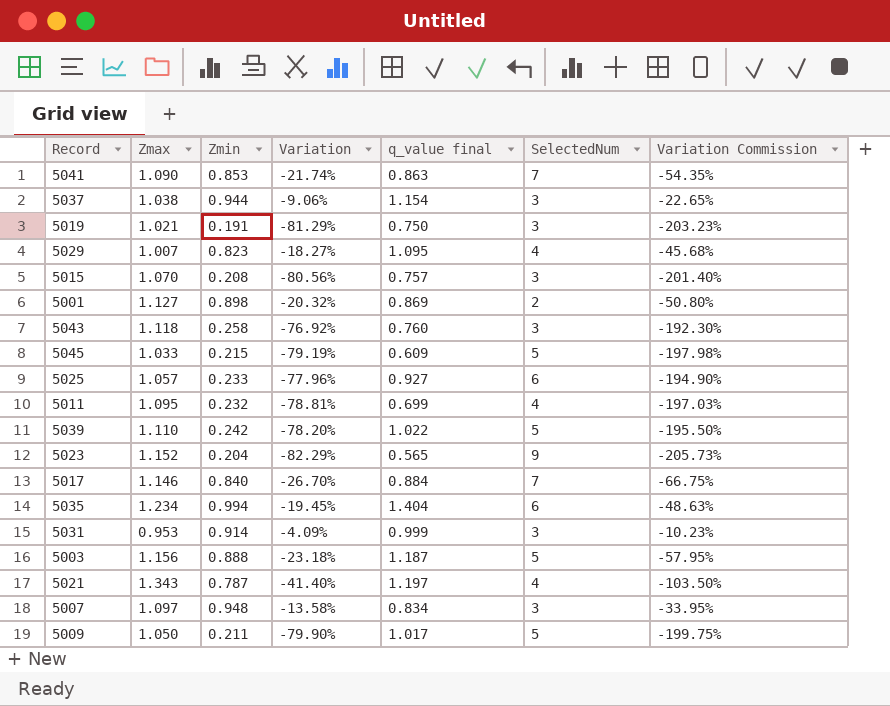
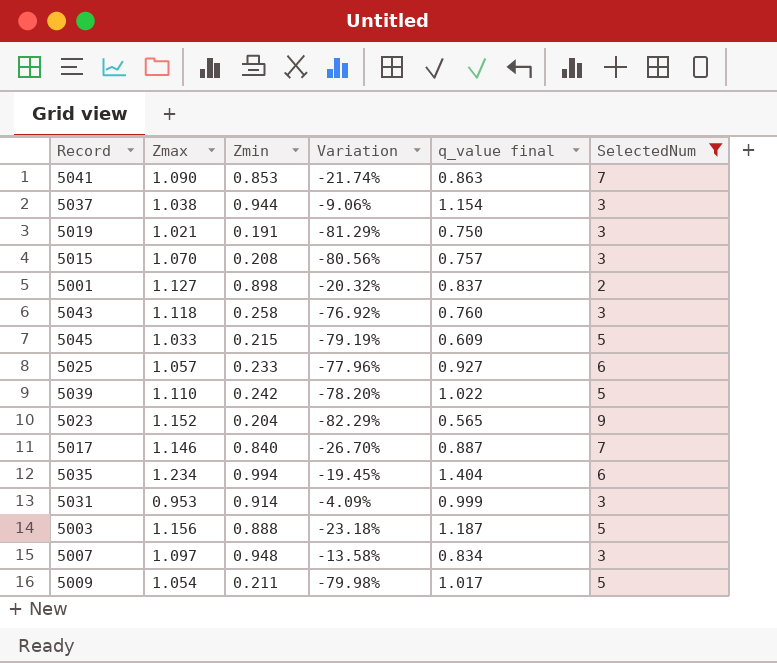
filter: none -> SelectedNum != 4
column Variation Commission | formula: [Variation] * 2.5 -> none
5001 | q_value final: 0.869 -> 0.837
5017 | q_value final: 0.884 -> 0.887
5009 | Zmax: 1.050 -> 1.054
5009 | Variation: -79.90% -> -79.98%

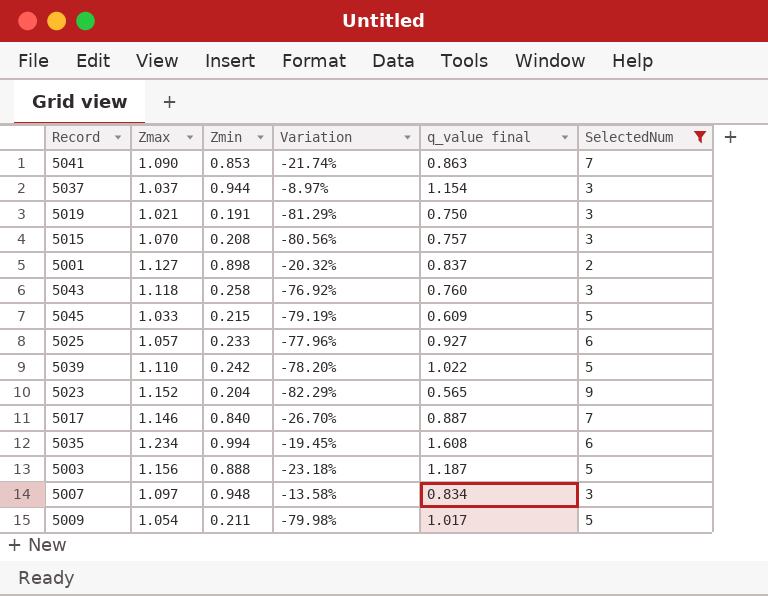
row 5031: 0.953 | 0.914 | -4.09% | 0.999 | 3 -> none
5037 | Zmax: 1.038 -> 1.037
5037 | Variation: -9.06% -> -8.97%
5035 | q_value final: 1.404 -> 1.608

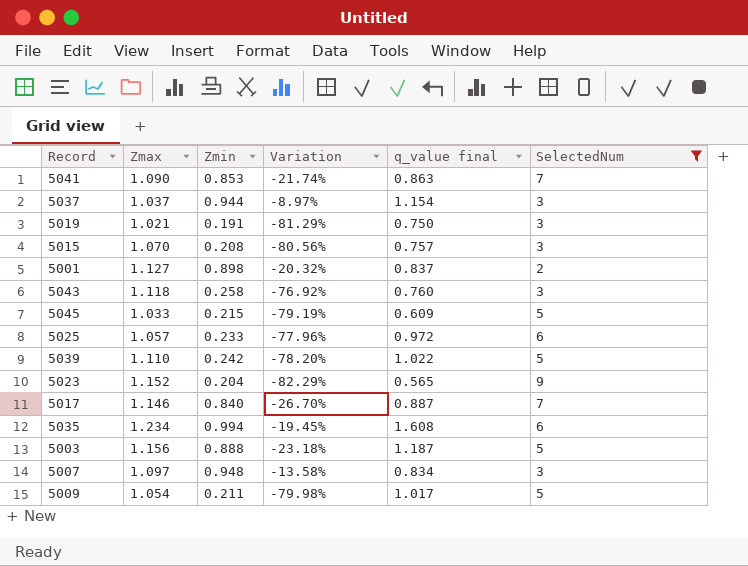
5025 | q_value final: 0.927 -> 0.972

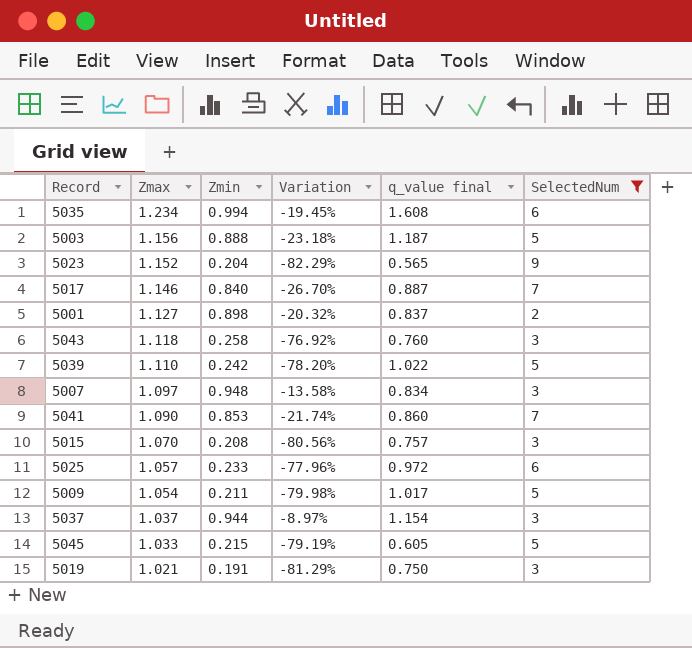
row order: none -> Zmax descending
5041 | q_value final: 0.863 -> 0.860
5045 | q_value final: 0.609 -> 0.605

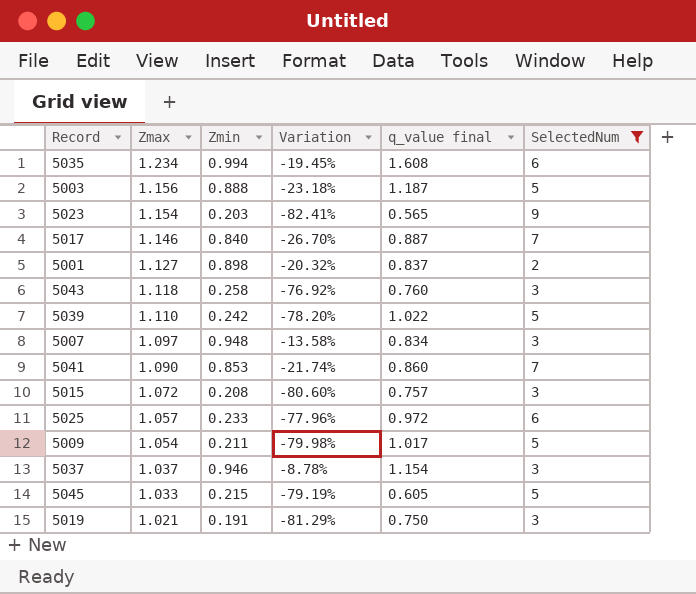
5023 | Zmax: 1.152 -> 1.154
5023 | Zmin: 0.204 -> 0.203
5023 | Variation: -82.29% -> -82.41%
5015 | Zmax: 1.070 -> 1.072
5015 | Variation: -80.56% -> -80.60%
5037 | Zmin: 0.944 -> 0.946
5037 | Variation: -8.97% -> -8.78%

